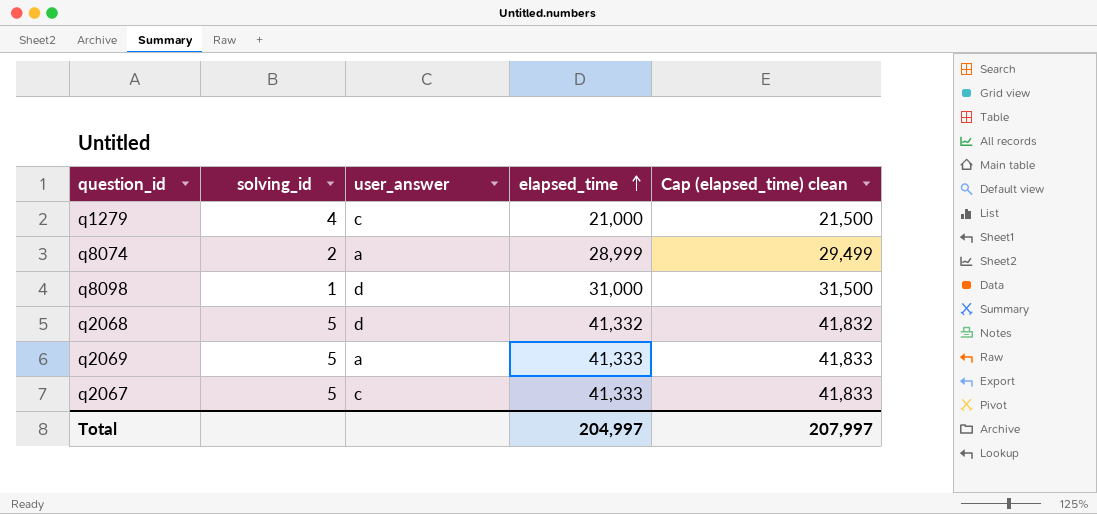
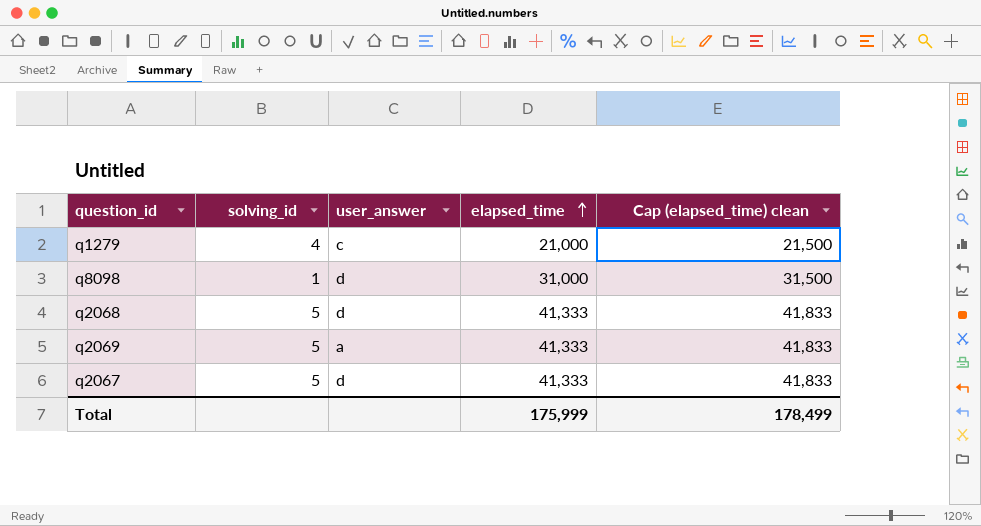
row q8074: 2 | a | 28,999 | 29,499 -> none
q2068 | elapsed_time: 41,332 -> 41,333
q2068 | Cap (elapsed_time) clean: 41,832 -> 41,833
q2067 | user_answer: c -> d
Total | elapsed_time: 204,997 -> 175,999
Total | Cap (elapsed_time) clean: 207,997 -> 178,499

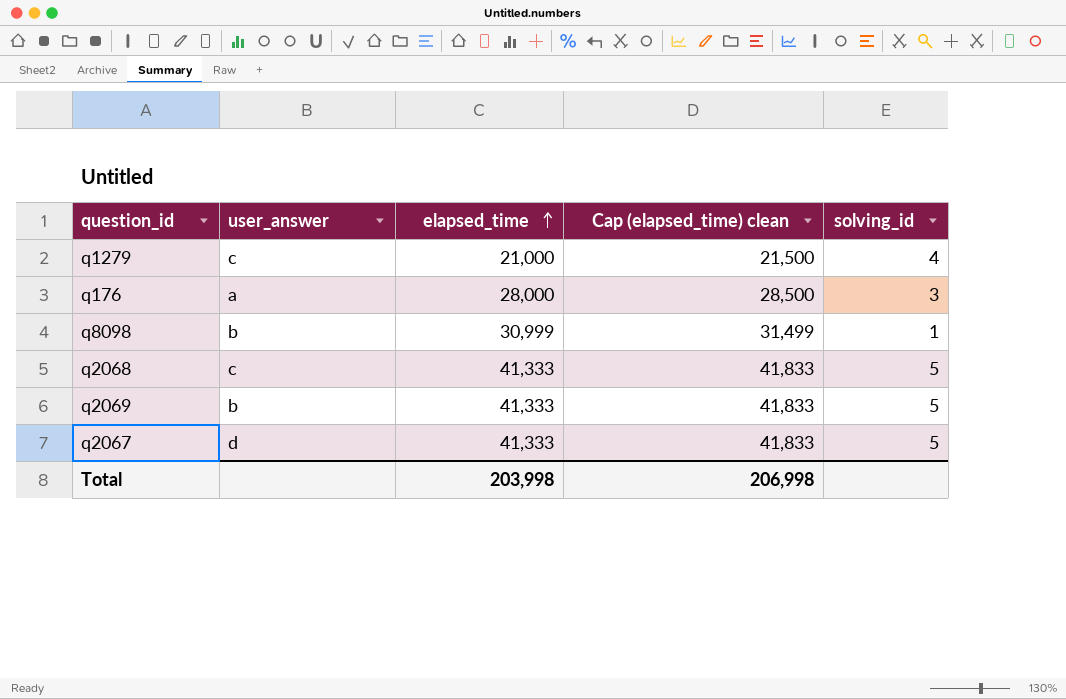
column solving_id | position: 2 -> 5
row q176: none -> a | 28,000 | 28,500 | 3
q8098 | user_answer: d -> b
q8098 | elapsed_time: 31,000 -> 30,999
q8098 | Cap (elapsed_time) clean: 31,500 -> 31,499
q2068 | user_answer: d -> c
q2069 | user_answer: a -> b
Total | elapsed_time: 175,999 -> 203,998
Total | Cap (elapsed_time) clean: 178,499 -> 206,998

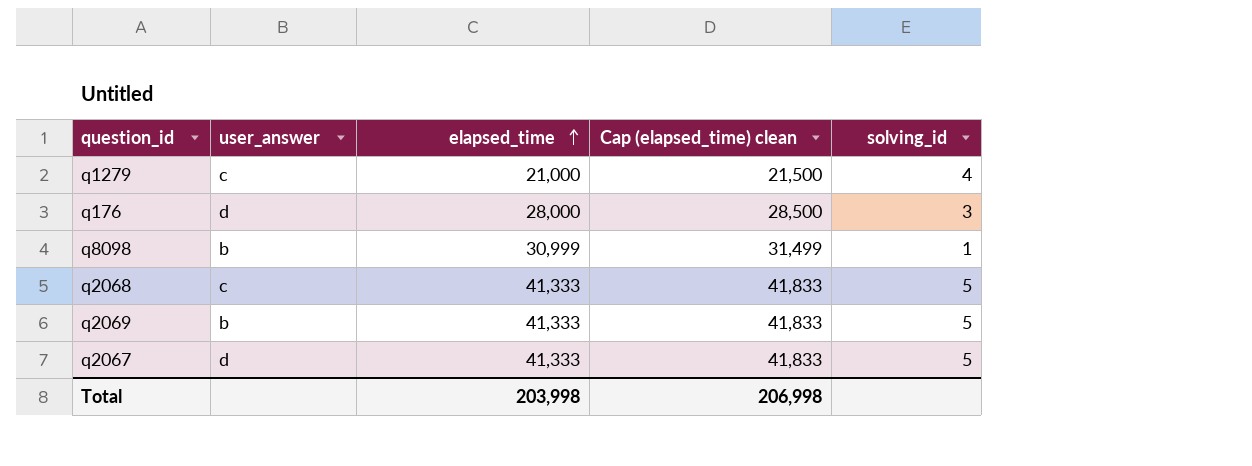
q176 | user_answer: a -> d

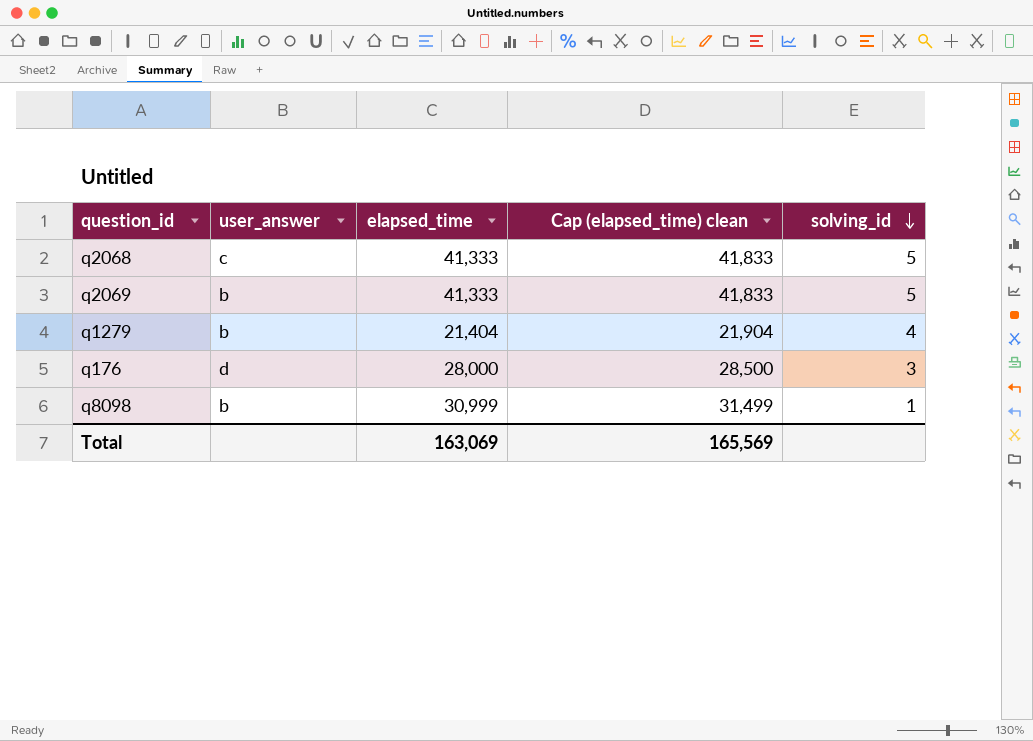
row order: elapsed_time ascending -> solving_id descending
row q2067: d | 41,333 | 41,833 | 5 -> none
q1279 | user_answer: c -> b
q1279 | elapsed_time: 21,000 -> 21,404
q1279 | Cap (elapsed_time) clean: 21,500 -> 21,904
Total | elapsed_time: 203,998 -> 163,069
Total | Cap (elapsed_time) clean: 206,998 -> 165,569

